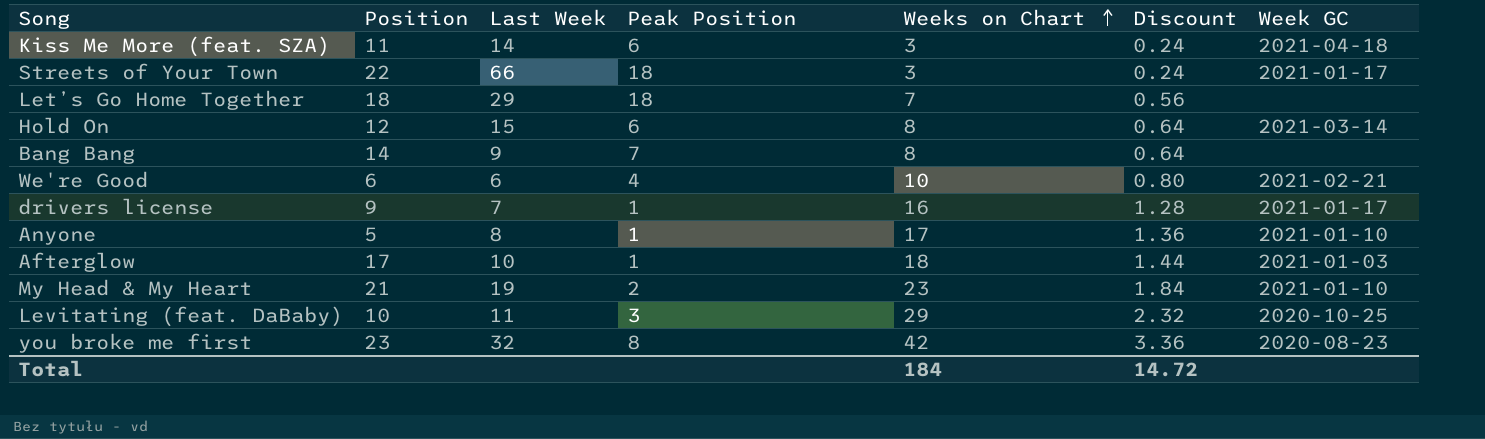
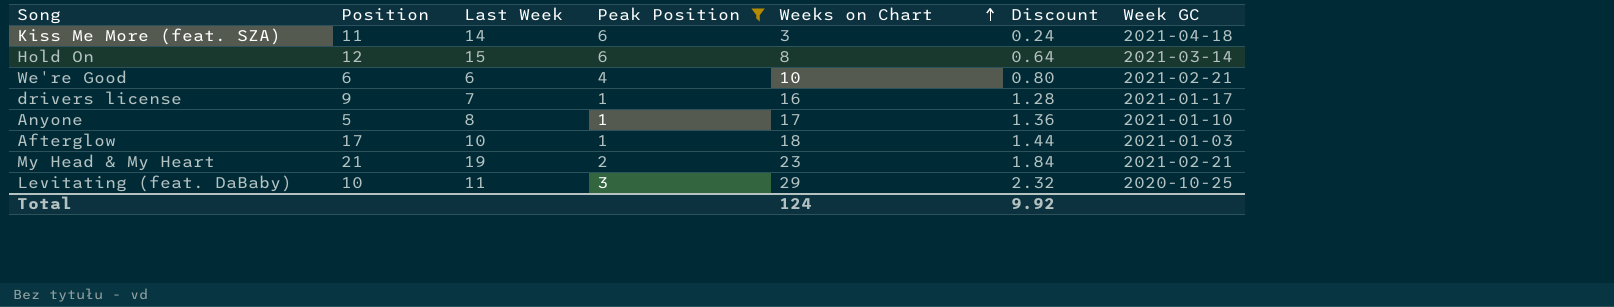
filter: none -> Peak Position <= 6
My Head & My Heart | Week GC: 2021-01-10 -> 2021-02-21
Total | Weeks on Chart: 184 -> 124
Total | Discount: 14.72 -> 9.92

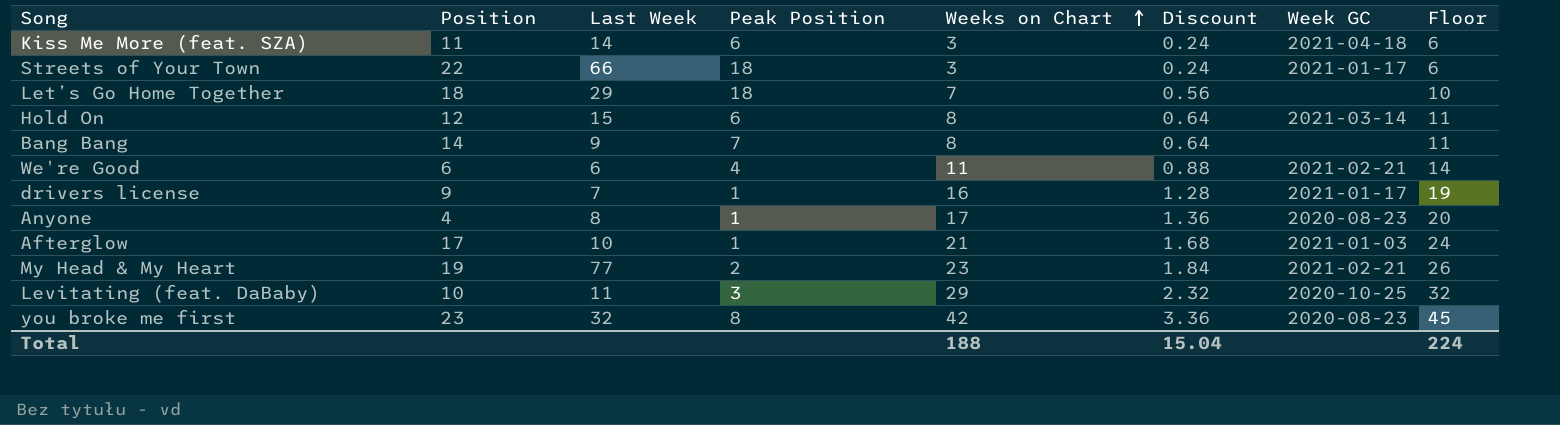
filter: Peak Position <= 6 -> none
column Floor | formula: none -> [Weeks on Chart] + 3
We're Good | Weeks on Chart: 10 -> 11
We're Good | Discount: 0.80 -> 0.88
Anyone | Position: 5 -> 4
Anyone | Week GC: 2021-01-10 -> 2020-08-23
Afterglow | Weeks on Chart: 18 -> 21
Afterglow | Discount: 1.44 -> 1.68
My Head & My Heart | Position: 21 -> 19
My Head & My Heart | Last Week: 19 -> 77
Total | Weeks on Chart: 124 -> 188
Total | Discount: 9.92 -> 15.04

